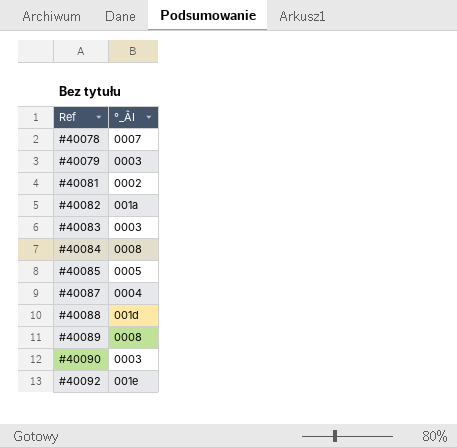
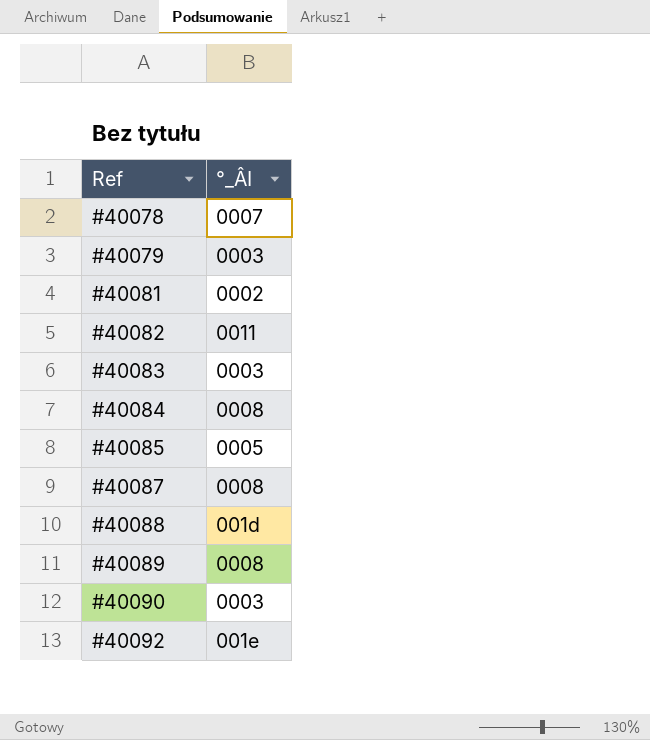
#40082 | °_ÂI: 001a -> 0011
#40087 | °_ÂI: 0004 -> 0008

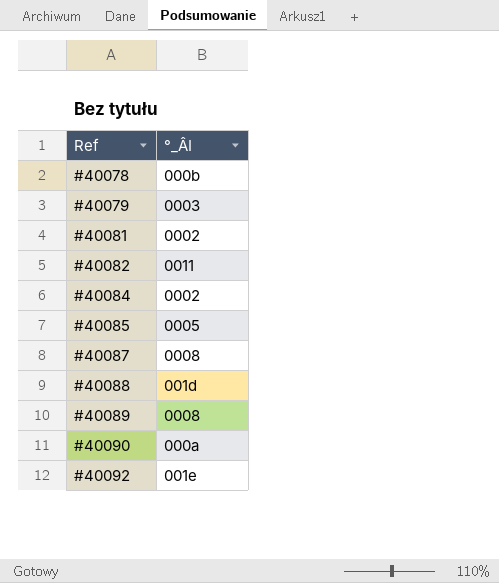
row #40083: 0003 -> none
#40078 | °_ÂI: 0007 -> 000b
#40084 | °_ÂI: 0008 -> 0002
#40090 | °_ÂI: 0003 -> 000a

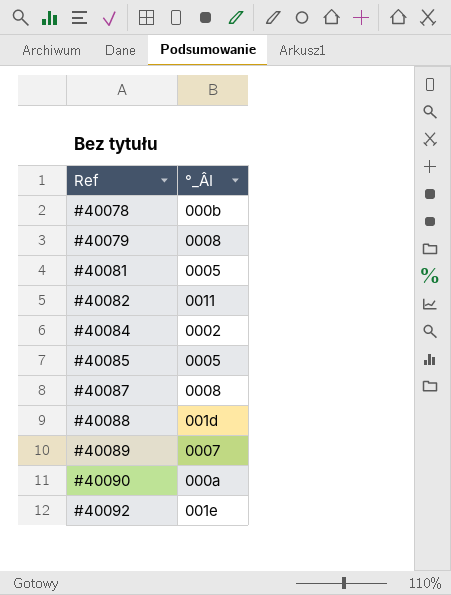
#40079 | °_ÂI: 0003 -> 0008
#40081 | °_ÂI: 0002 -> 0005
#40089 | °_ÂI: 0008 -> 0007

